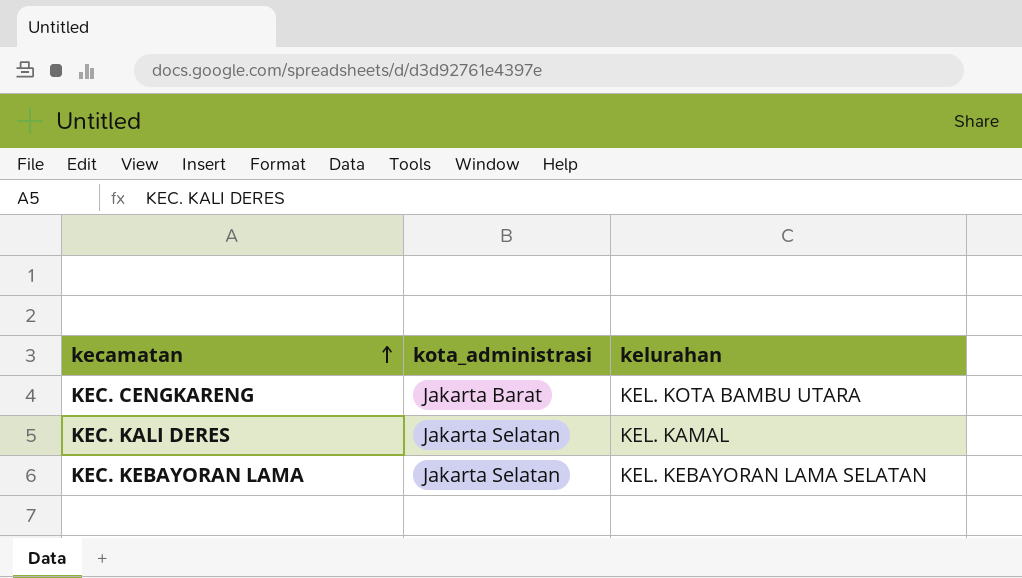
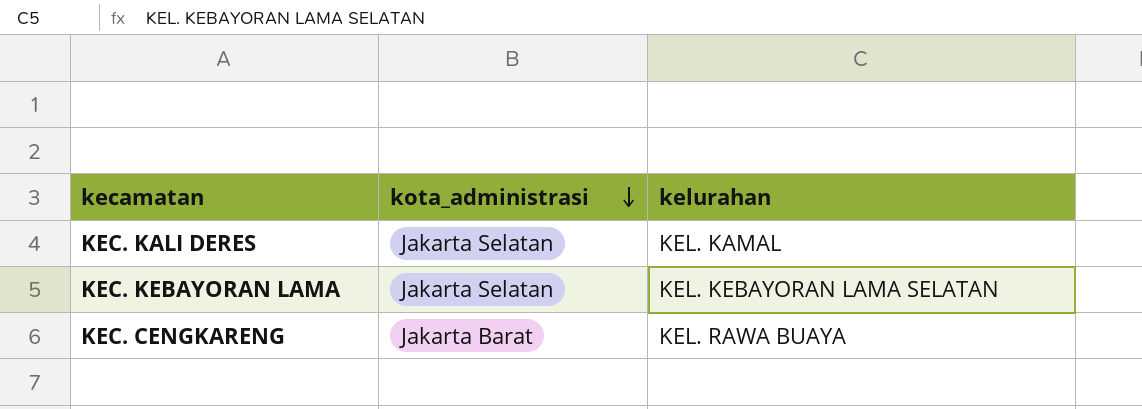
row order: kecamatan ascending -> kota_administrasi descending
KEC. CENGKARENG | kelurahan: KEL. KOTA BAMBU UTARA -> KEL. RAWA BUAYA

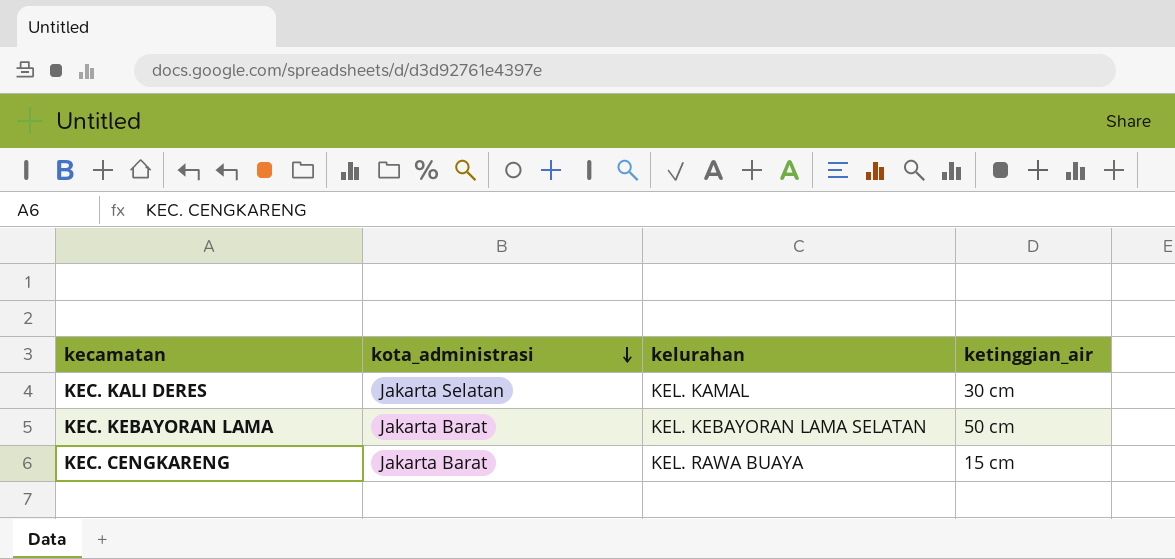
column ketinggian_air | position: none -> 4
KEC. KEBAYORAN LAMA | kota_administrasi: Jakarta Selatan -> Jakarta Barat

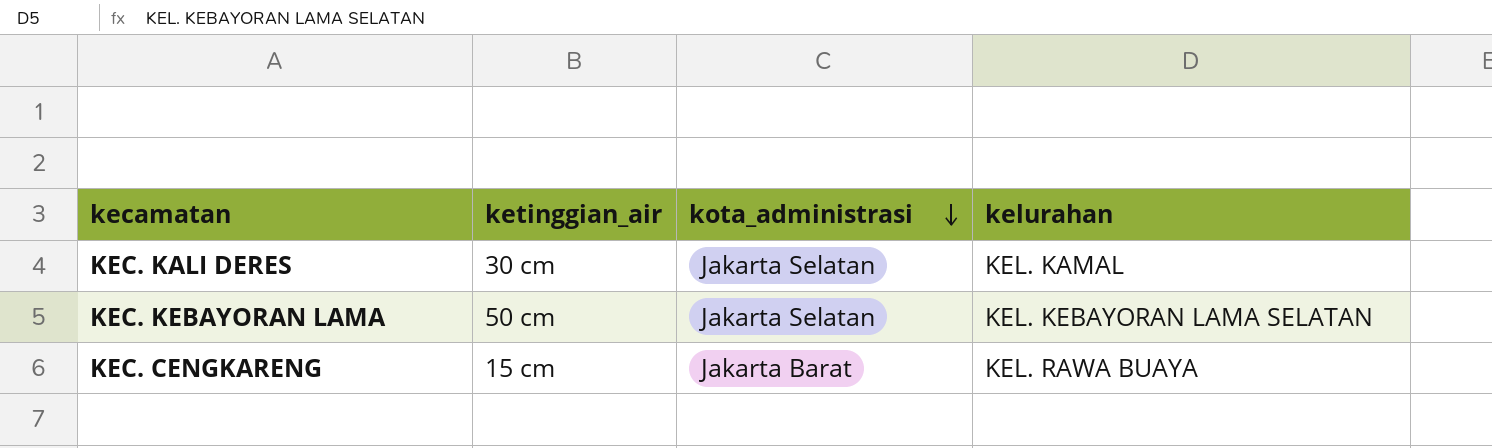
column ketinggian_air | position: 4 -> 2
KEC. KEBAYORAN LAMA | kota_administrasi: Jakarta Barat -> Jakarta Selatan

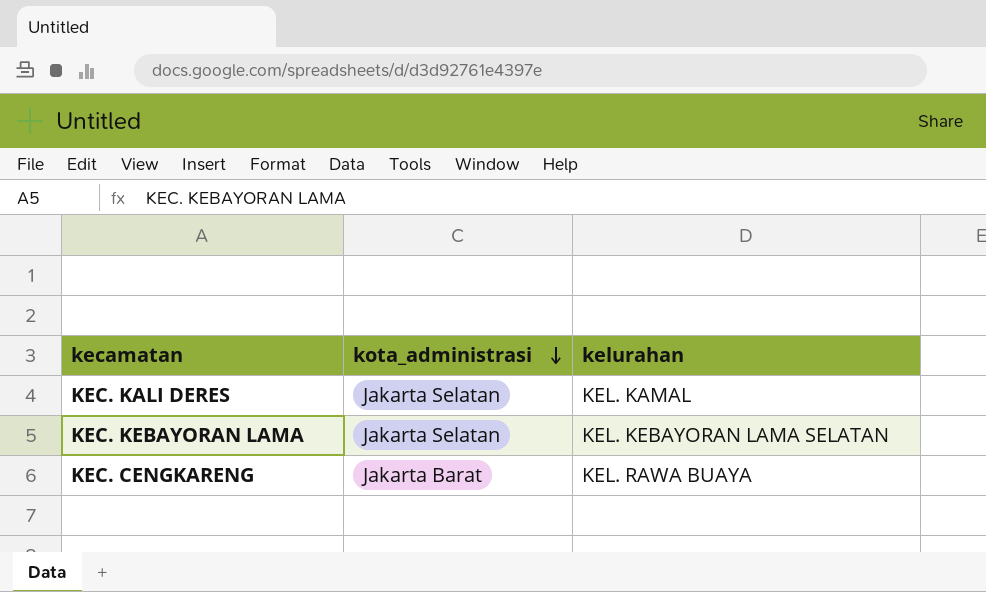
column ketinggian_air | position: 2 -> none

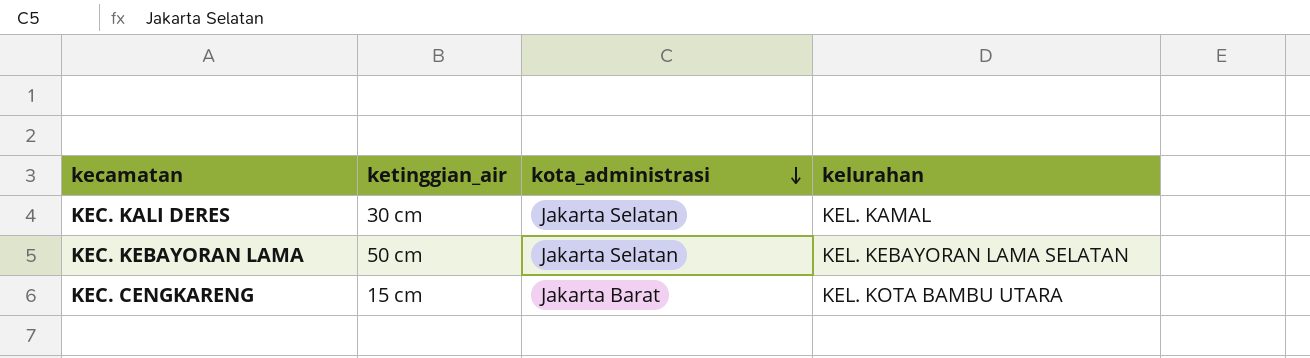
column ketinggian_air | position: none -> 2
KEC. CENGKARENG | kelurahan: KEL. RAWA BUAYA -> KEL. KOTA BAMBU UTARA

